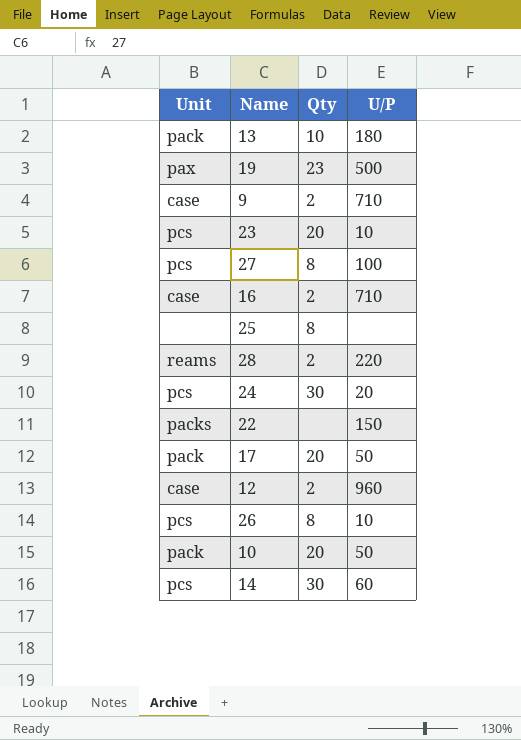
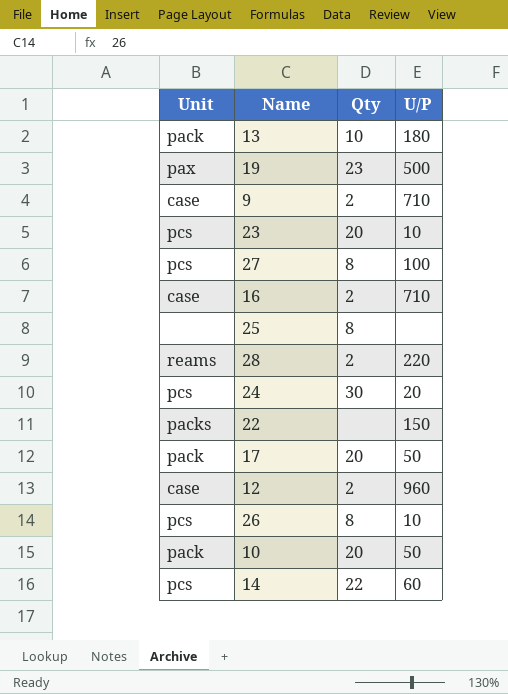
14 | Qty: 30 -> 22

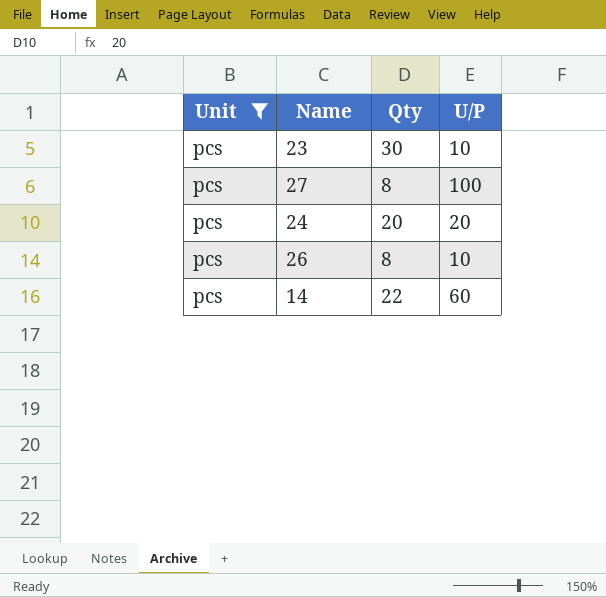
filter: none -> Unit = pcs
23 | Qty: 20 -> 30
24 | Qty: 30 -> 20

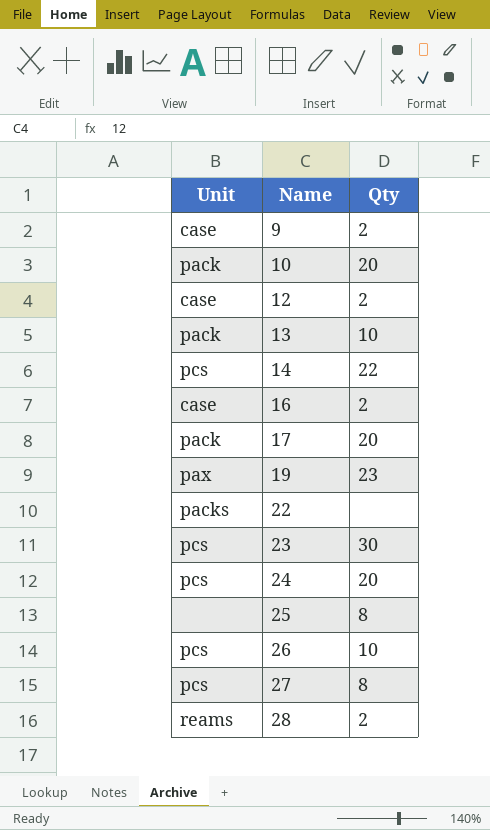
filter: Unit = pcs -> none
row order: none -> Name ascending
column U/P | position: 4 -> none
26 | Qty: 8 -> 10

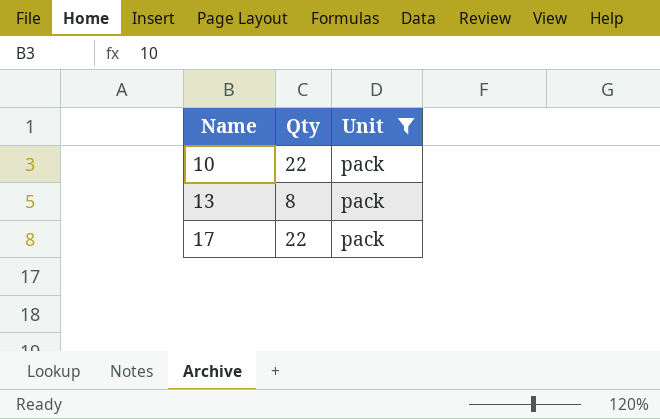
filter: none -> Unit = pack
column Unit | position: 1 -> 3
10 | Qty: 20 -> 22
13 | Qty: 10 -> 8
17 | Qty: 20 -> 22

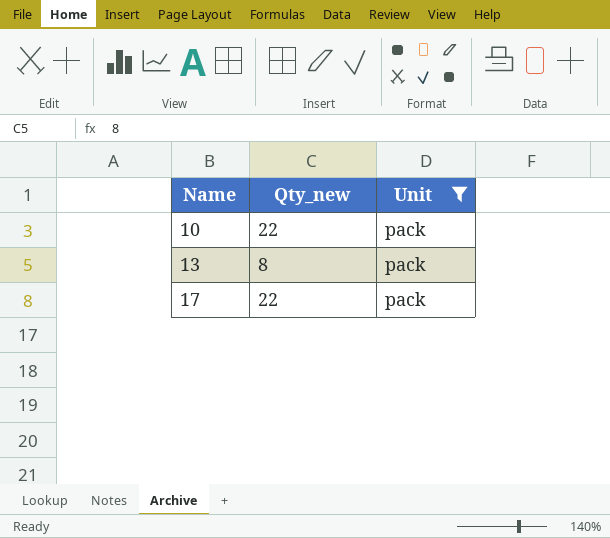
column name: Qty -> Qty_new

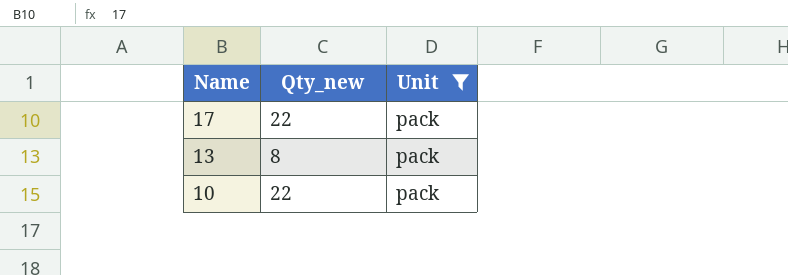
row order: Name ascending -> Name descending

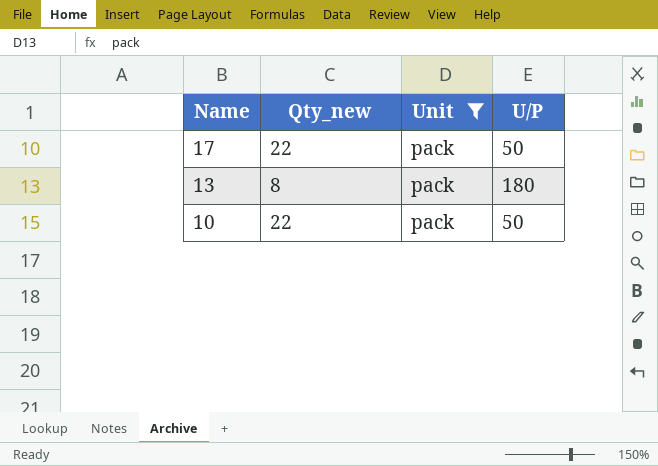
column U/P | position: none -> 4

